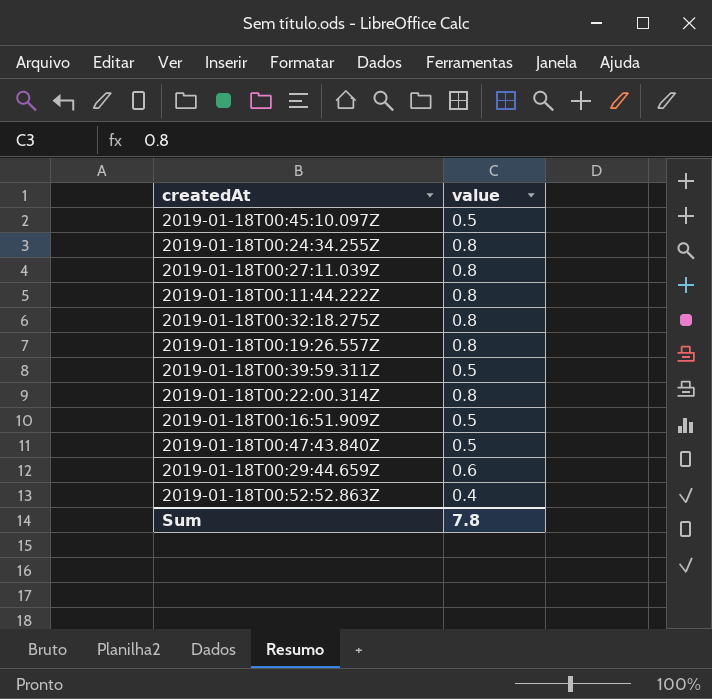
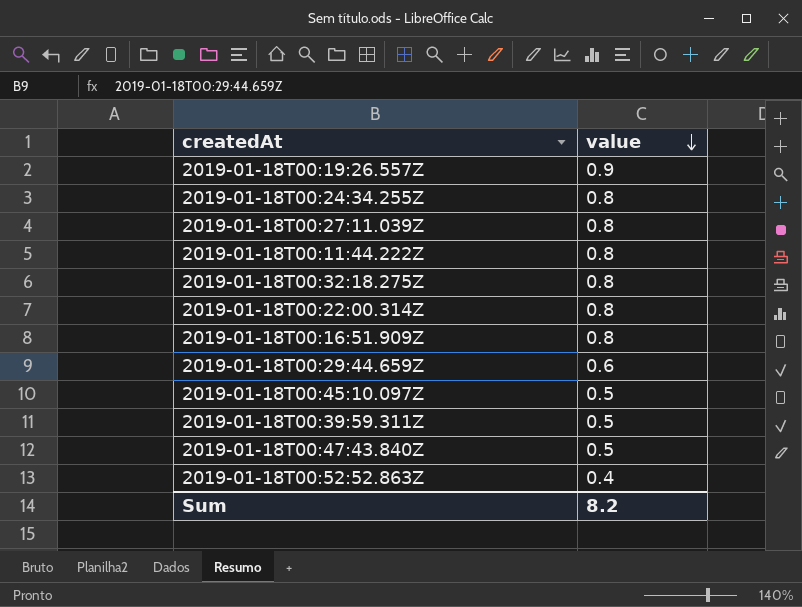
row order: none -> value descending
2019-01-18T00:19:26.557Z | value: 0.8 -> 0.9
2019-01-18T00:16:51.909Z | value: 0.5 -> 0.8
Sum | value: 7.8 -> 8.2

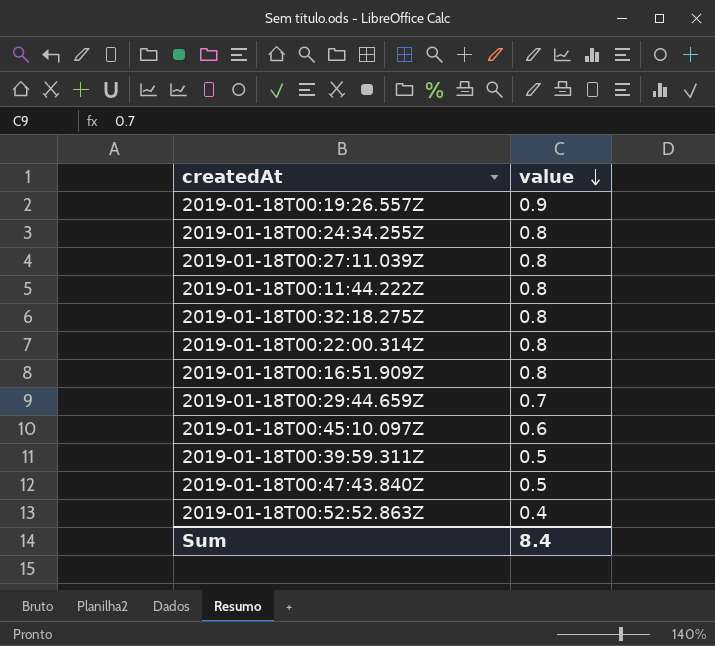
2019-01-18T00:29:44.659Z | value: 0.6 -> 0.7
2019-01-18T00:45:10.097Z | value: 0.5 -> 0.6
Sum | value: 8.2 -> 8.4

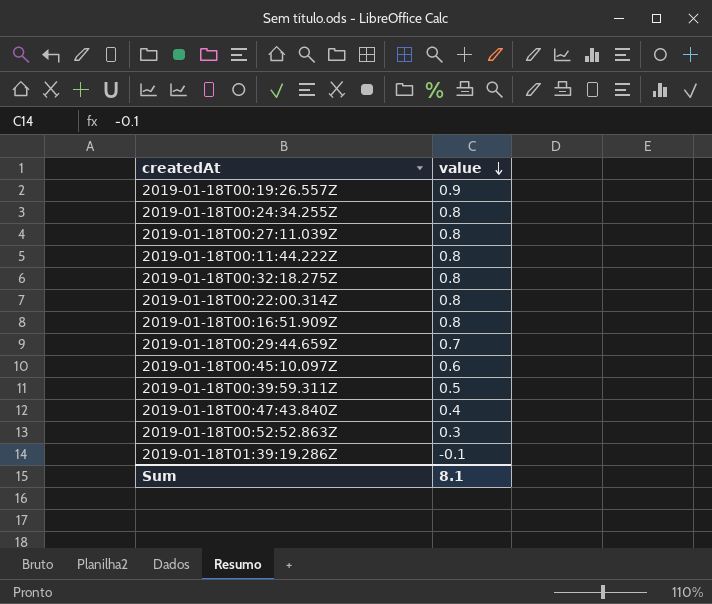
2019-01-18T00:47:43.840Z | value: 0.5 -> 0.4
2019-01-18T00:52:52.863Z | value: 0.4 -> 0.3
row 2019-01-18T01:39:19.286Z: none -> -0.1
Sum | value: 8.4 -> 8.1

